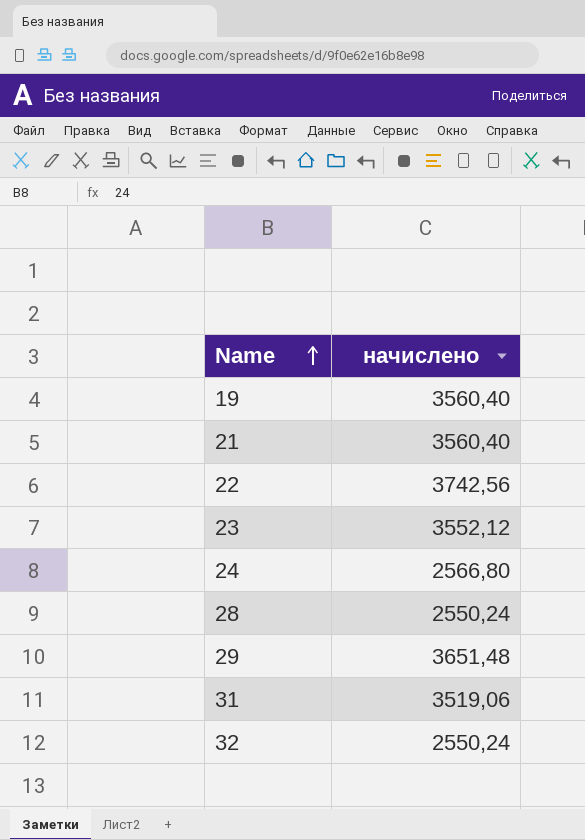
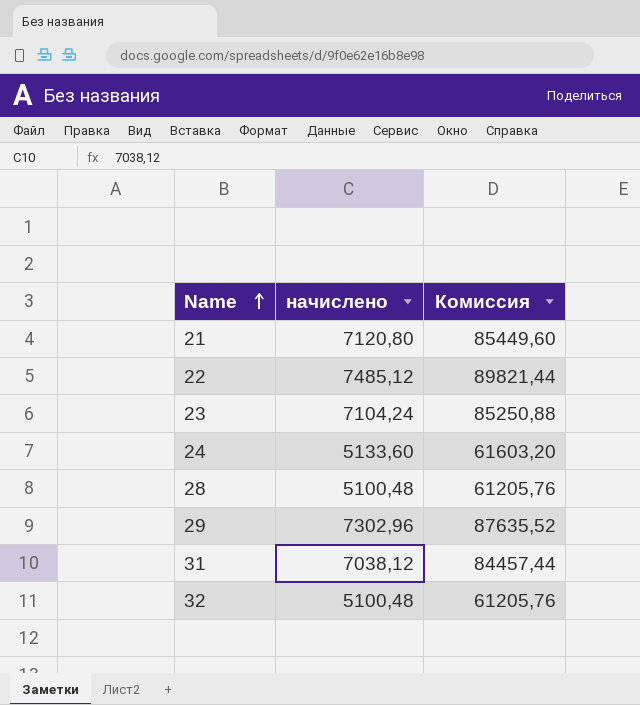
column Комиссия | formula: none -> [начислено] * 12
row 19: 3560,40 -> none
21 | начислено: 3560,40 -> 7120,80
22 | начислено: 3742,56 -> 7485,12
23 | начислено: 3552,12 -> 7104,24
24 | начислено: 2566,80 -> 5133,60
28 | начислено: 2550,24 -> 5100,48
29 | начислено: 3651,48 -> 7302,96
31 | начислено: 3519,06 -> 7038,12
32 | начислено: 2550,24 -> 5100,48

